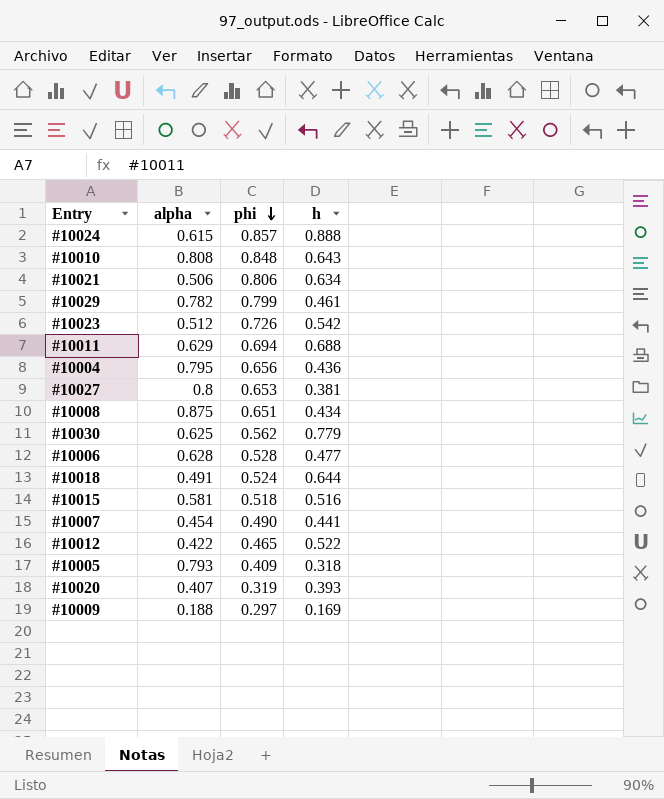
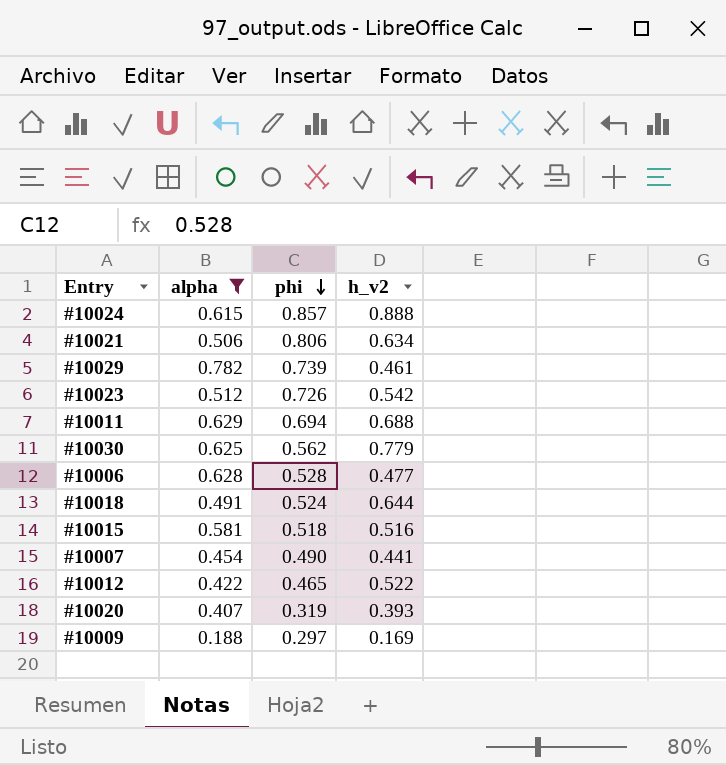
filter: none -> alpha <= 0.782
column name: h -> h_v2
#10029 | phi: 0.799 -> 0.739

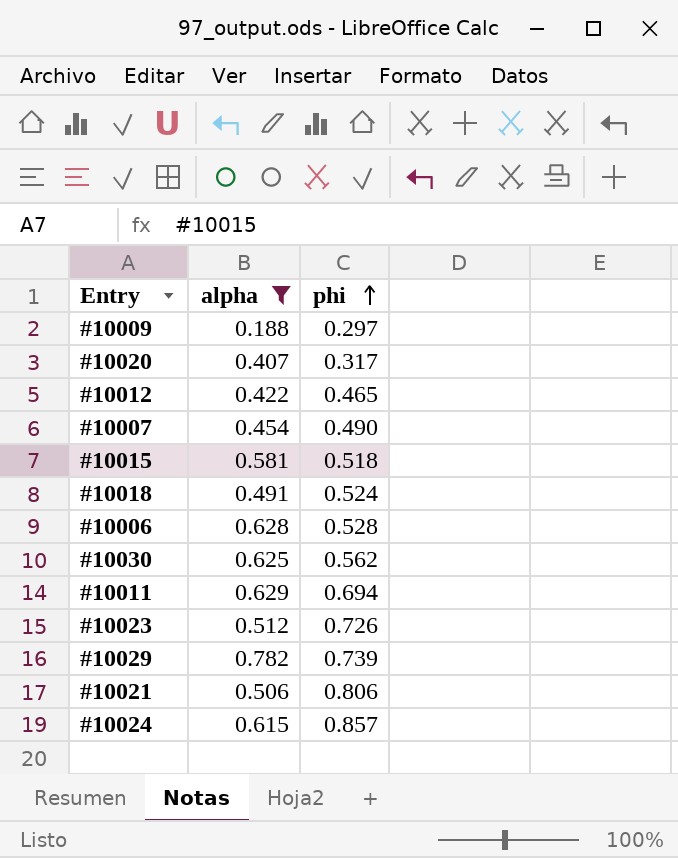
row order: phi descending -> phi ascending
column h_v2 | position: 4 -> none
#10020 | phi: 0.319 -> 0.317

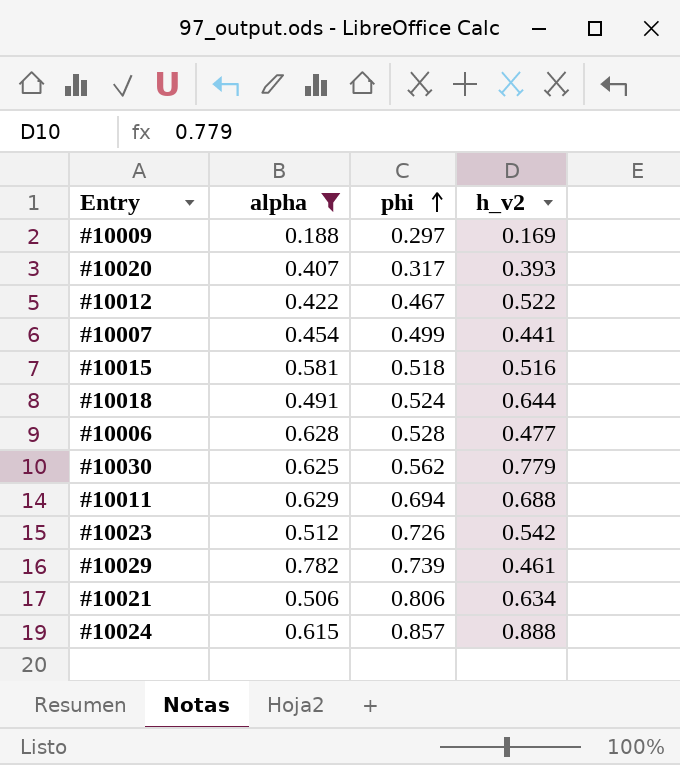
column h_v2 | position: none -> 4
#10012 | phi: 0.465 -> 0.467
#10007 | phi: 0.490 -> 0.499

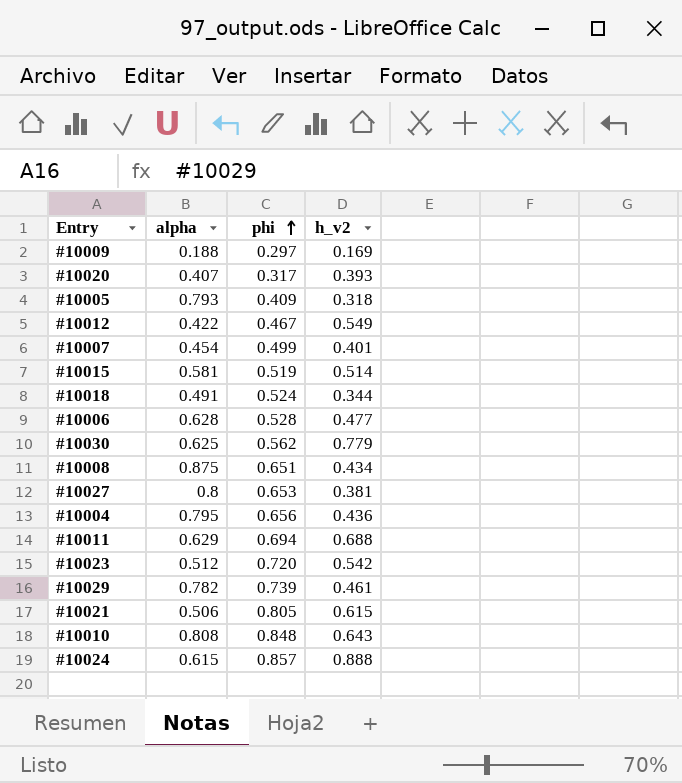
filter: alpha <= 0.782 -> none
#10012 | h_v2: 0.522 -> 0.549
#10007 | h_v2: 0.441 -> 0.401
#10015 | phi: 0.518 -> 0.519
#10015 | h_v2: 0.516 -> 0.514
#10018 | h_v2: 0.644 -> 0.344
#10023 | phi: 0.726 -> 0.720
#10021 | phi: 0.806 -> 0.805
#10021 | h_v2: 0.634 -> 0.615

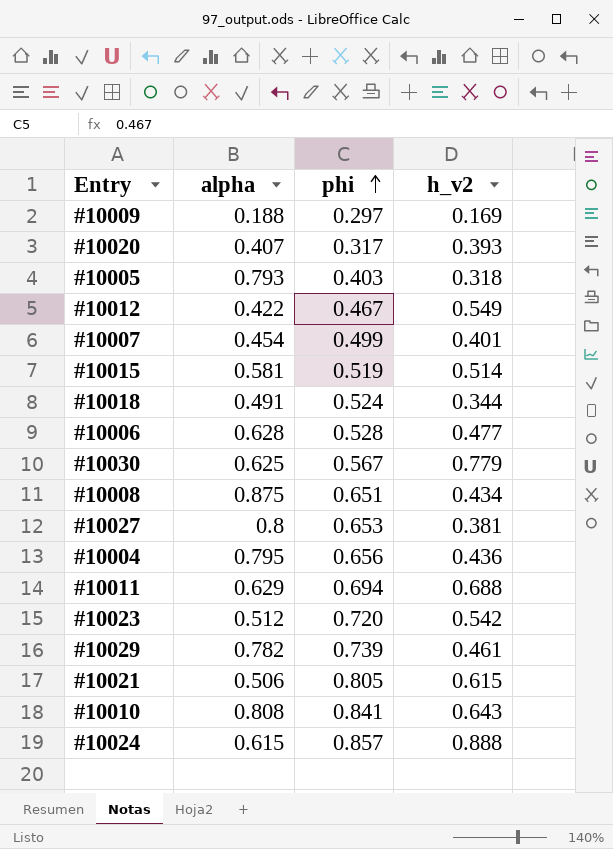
#10005 | phi: 0.409 -> 0.403
#10030 | phi: 0.562 -> 0.567
#10010 | phi: 0.848 -> 0.841

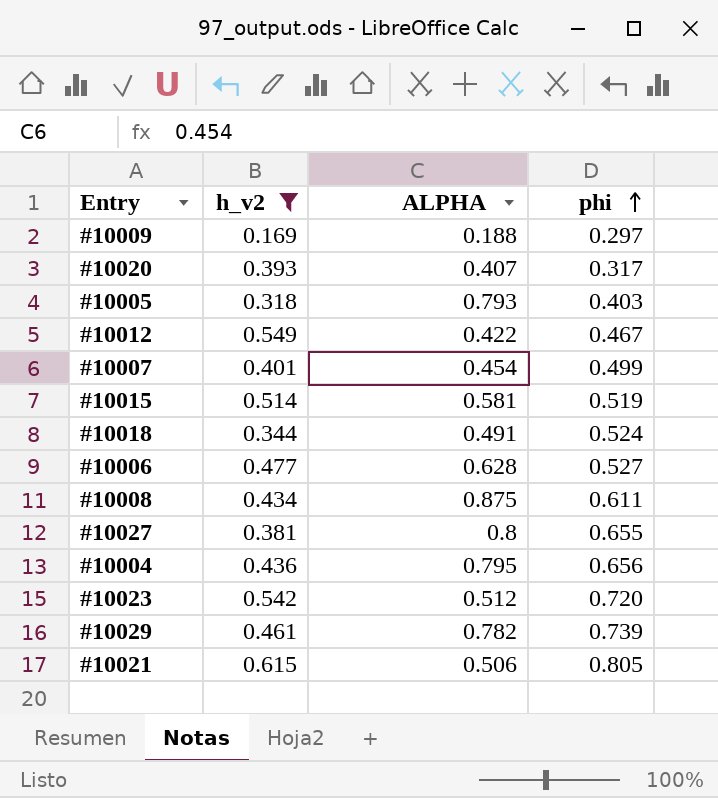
filter: none -> h_v2 <= 0.615
column h_v2 | position: 4 -> 2
column name: alpha -> ALPHA
#10006 | phi: 0.528 -> 0.527
#10008 | phi: 0.651 -> 0.611
#10027 | phi: 0.653 -> 0.655

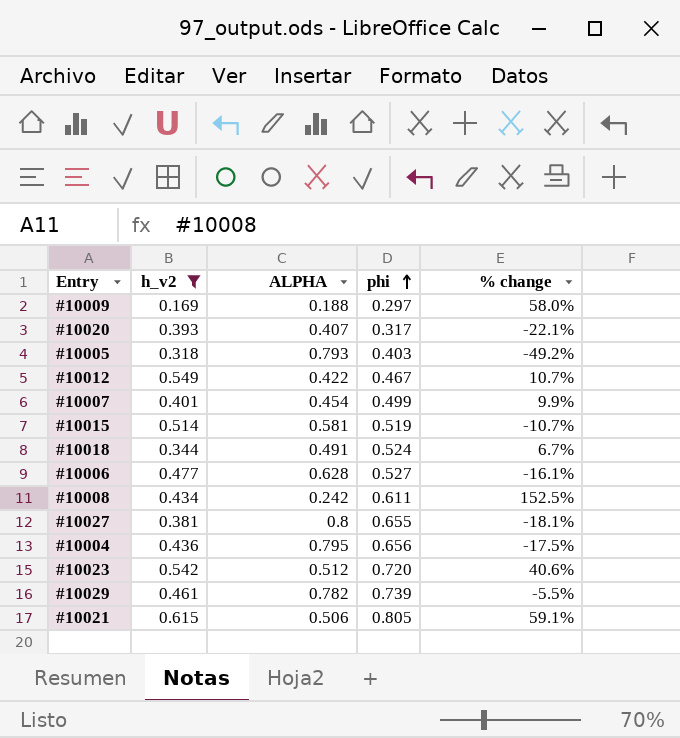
column % change | formula: none -> ([phi] - [ALPHA]) / [ALPHA]
#10008 | ALPHA: 0.875 -> 0.242

